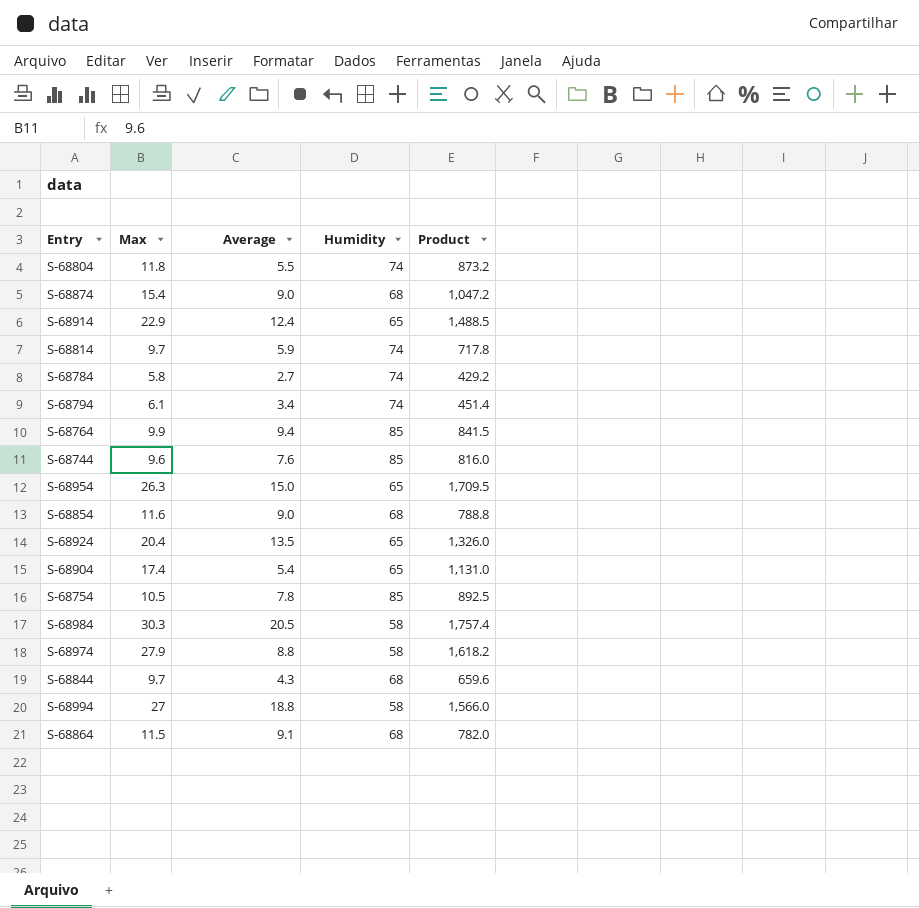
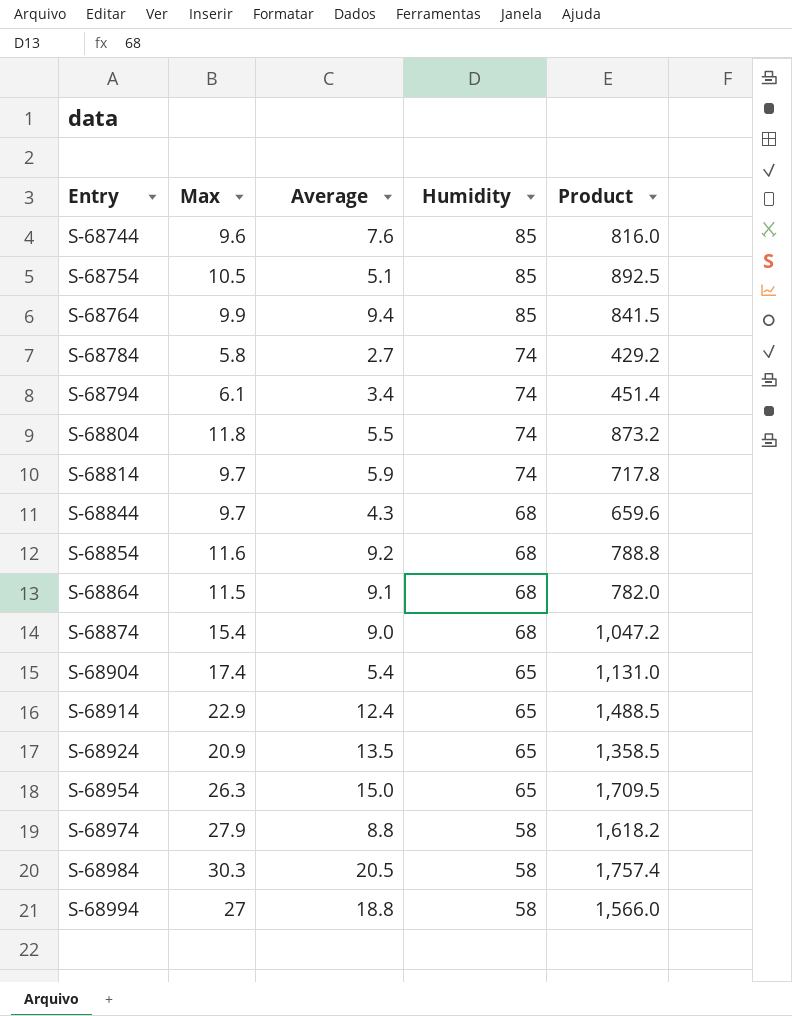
row order: none -> Entry ascending
S-68754 | Average: 7.8 -> 5.1
S-68854 | Average: 9.0 -> 9.2
S-68924 | Max: 20.4 -> 20.9
S-68924 | Product: 1,326.0 -> 1,358.5

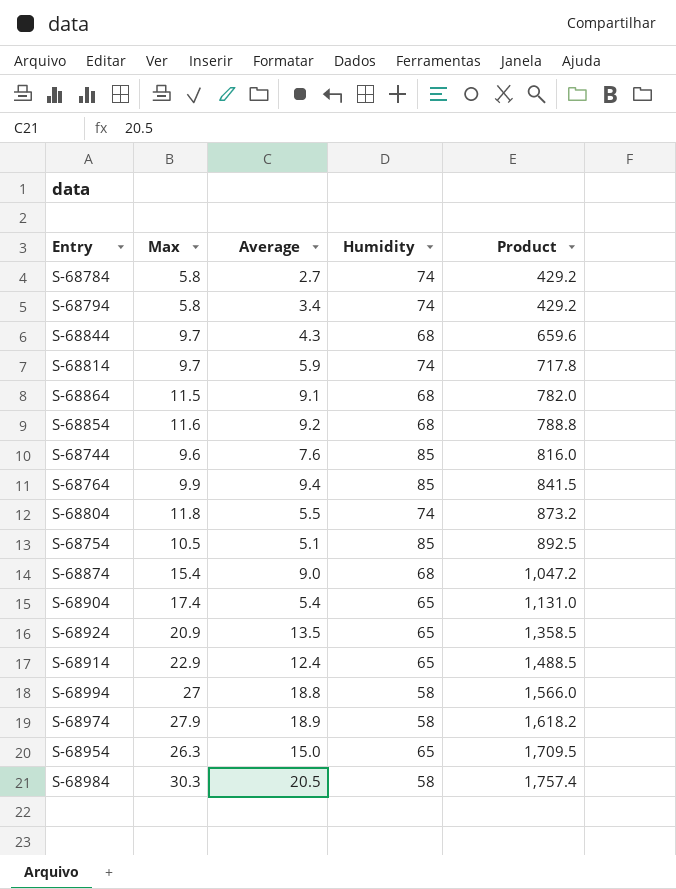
row order: Entry ascending -> Product ascending
S-68794 | Max: 6.1 -> 5.8
S-68794 | Product: 451.4 -> 429.2
S-68974 | Average: 8.8 -> 18.9

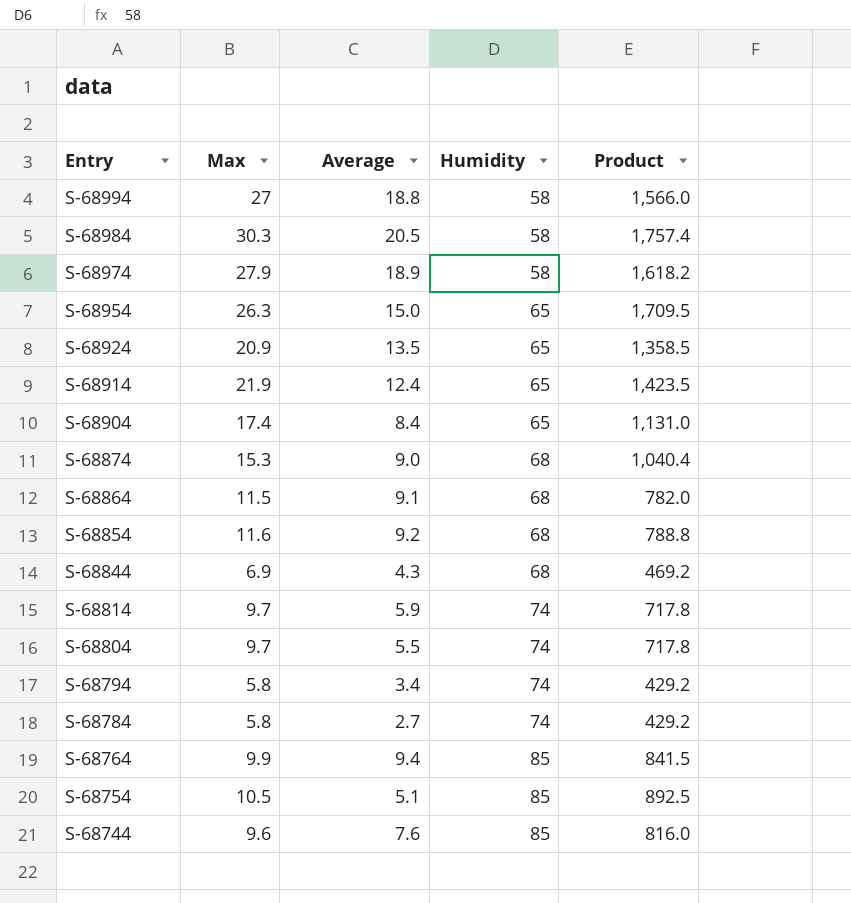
row order: Product ascending -> Entry descending
S-68914 | Max: 22.9 -> 21.9
S-68914 | Product: 1,488.5 -> 1,423.5
S-68904 | Average: 5.4 -> 8.4
S-68874 | Max: 15.4 -> 15.3
S-68874 | Product: 1,047.2 -> 1,040.4
S-68844 | Max: 9.7 -> 6.9
S-68844 | Product: 659.6 -> 469.2
S-68804 | Max: 11.8 -> 9.7
S-68804 | Product: 873.2 -> 717.8

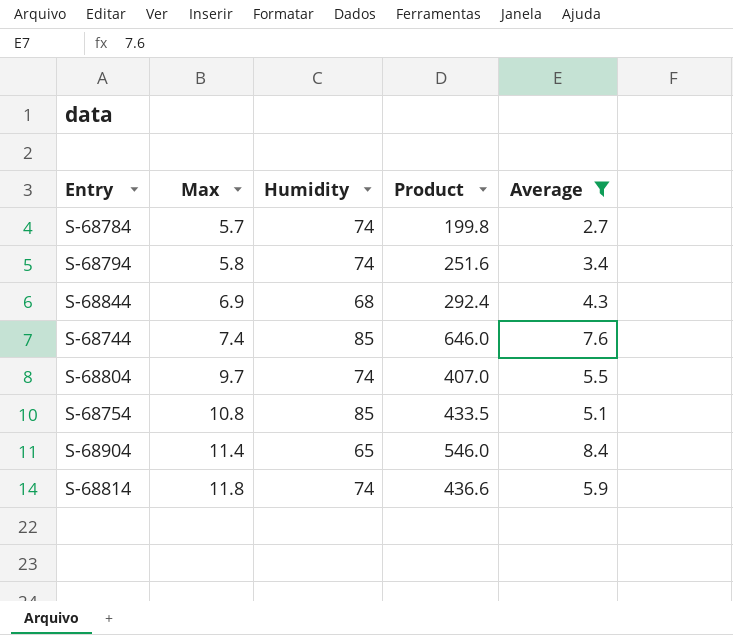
filter: none -> Average <= 8.4
row order: Entry descending -> Max ascending
column Product | formula: [Max] * [Humidity] -> [Humidity] * [Average]
column Average | position: 3 -> 5
S-68784 | Max: 5.8 -> 5.7
S-68744 | Max: 9.6 -> 7.4
S-68754 | Max: 10.5 -> 10.8
S-68904 | Max: 17.4 -> 11.4
S-68814 | Max: 9.7 -> 11.8

